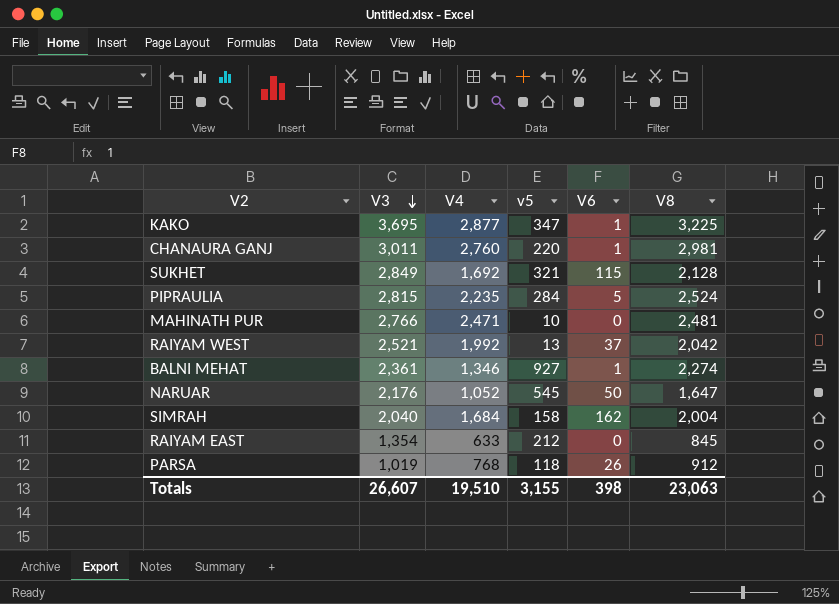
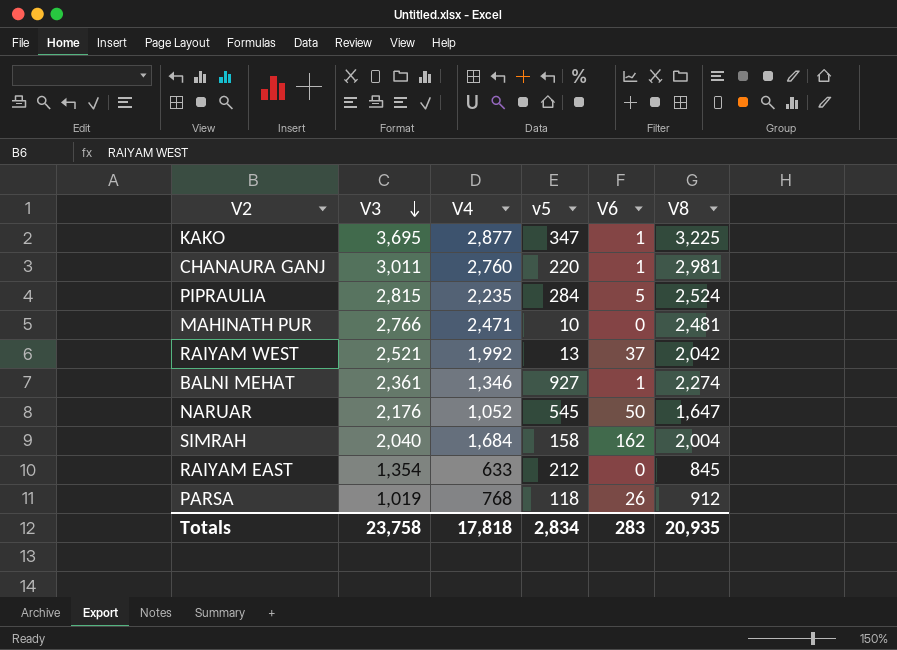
row SUKHET: 2,849 | 1,692 | 321 | 115 | 2,128 -> none
Totals | V3: 26,607 -> 23,758
Totals | V4: 19,510 -> 17,818
Totals | v5: 3,155 -> 2,834
Totals | V6: 398 -> 283
Totals | V8: 23,063 -> 20,935

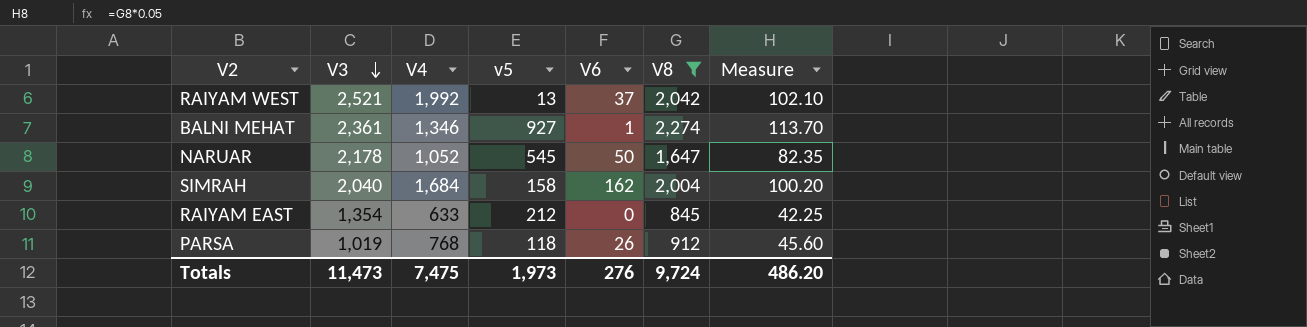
filter: none -> V8 <= 2,274
column Measure | formula: none -> [V8] * 0.05
NARUAR | V3: 2,176 -> 2,178
Totals | V3: 23,758 -> 11,473
Totals | V4: 17,818 -> 7,475
Totals | v5: 2,834 -> 1,973
Totals | V6: 283 -> 276
Totals | V8: 20,935 -> 9,724

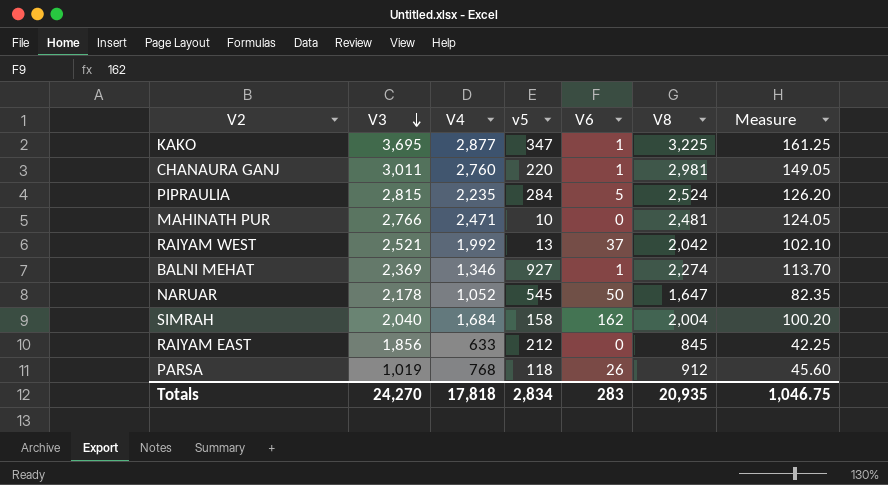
filter: V8 <= 2,274 -> none
BALNI MEHAT | V3: 2,361 -> 2,369
RAIYAM EAST | V3: 1,354 -> 1,856
Totals | V3: 11,473 -> 24,270
Totals | V4: 7,475 -> 17,818
Totals | v5: 1,973 -> 2,834
Totals | V6: 276 -> 283
Totals | V8: 9,724 -> 20,935
Totals | Measure: 486.20 -> 1,046.75

